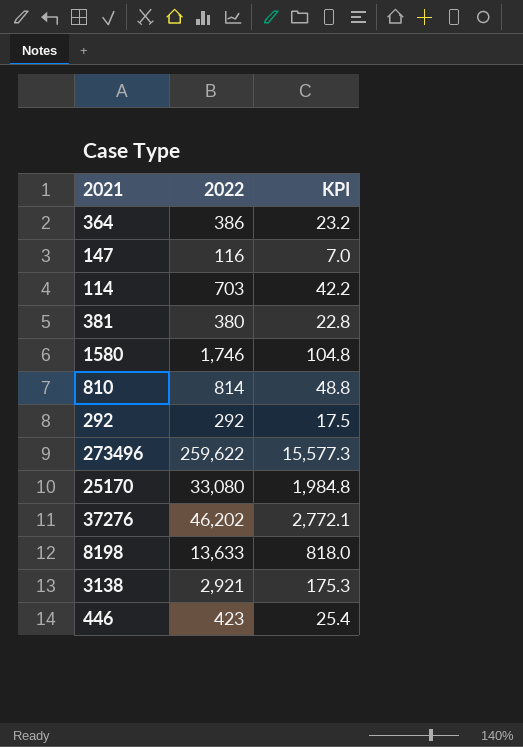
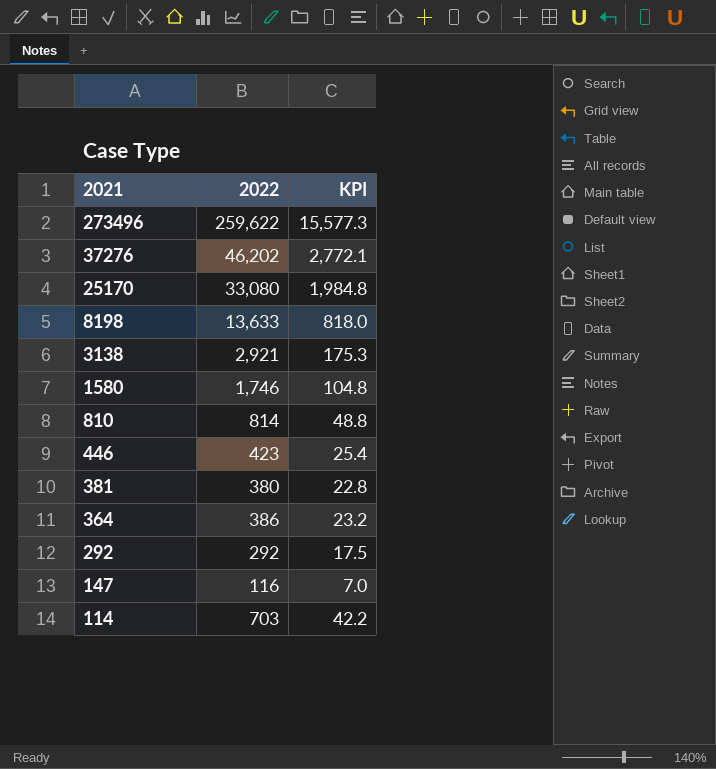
row order: none -> 2021 descending

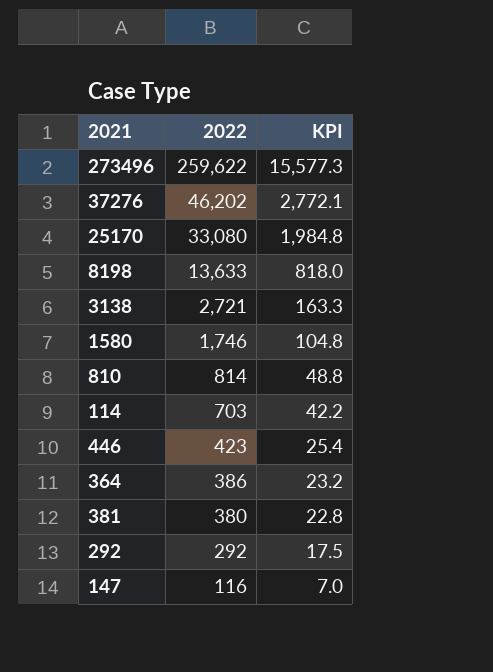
row order: 2021 descending -> 2022 descending
3138 | 2022: 2,921 -> 2,721
3138 | KPI: 175.3 -> 163.3

